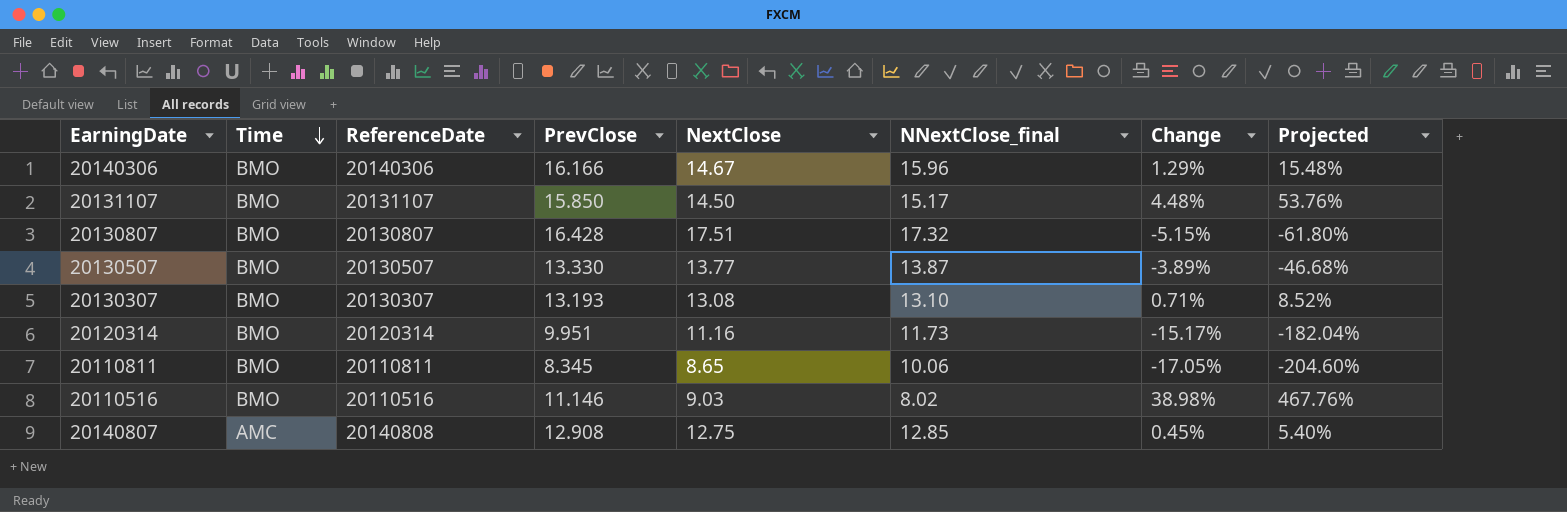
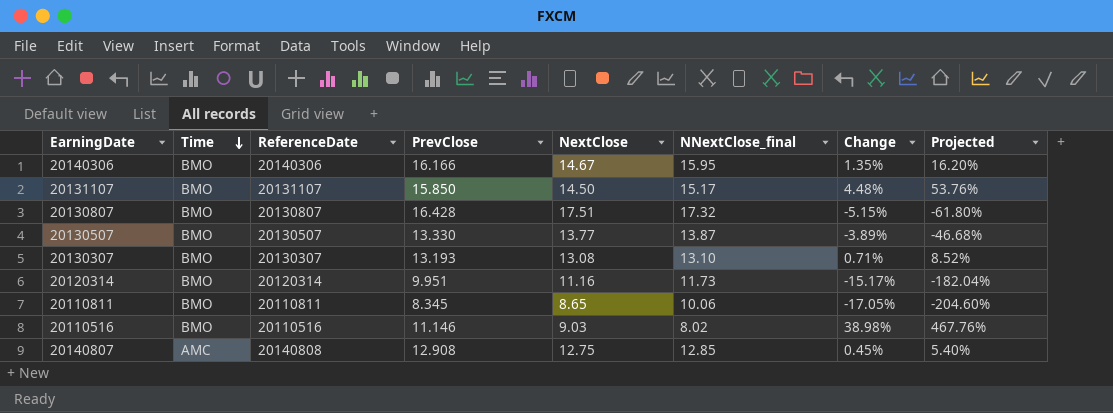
20140306 | NNextClose_final: 15.96 -> 15.95
20140306 | Change: 1.29% -> 1.35%
20140306 | Projected: 15.48% -> 16.20%

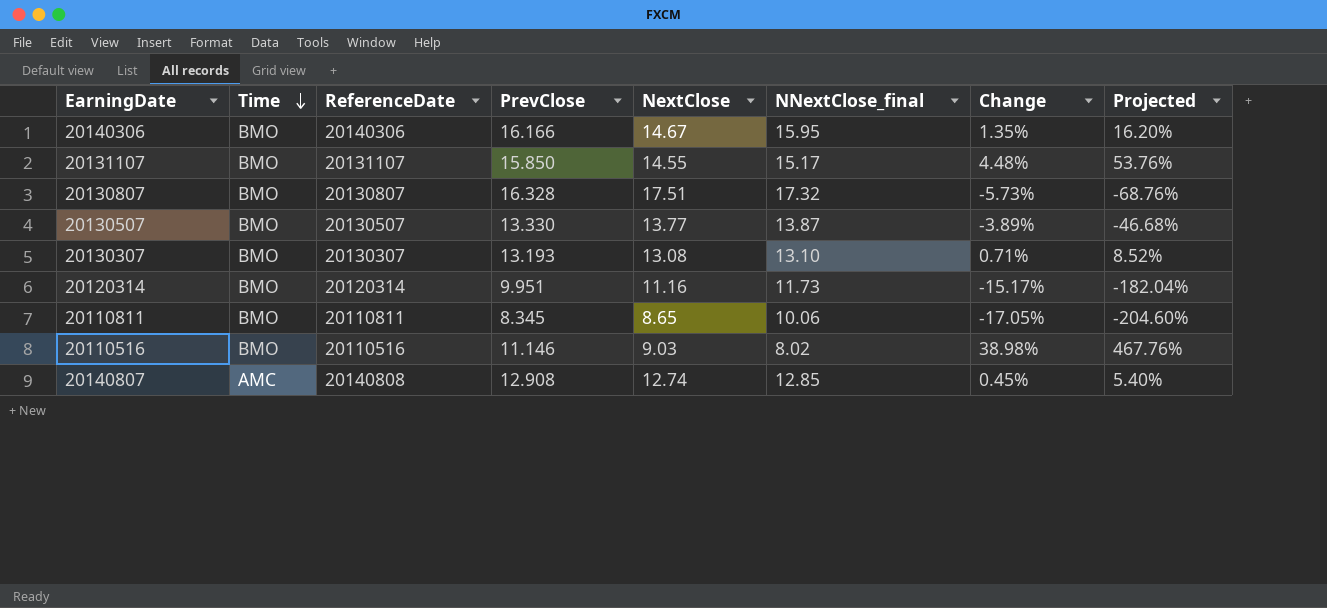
20131107 | NextClose: 14.50 -> 14.55
20130807 | PrevClose: 16.428 -> 16.328
20130807 | Change: -5.15% -> -5.73%
20130807 | Projected: -61.80% -> -68.76%
20140807 | NextClose: 12.75 -> 12.74

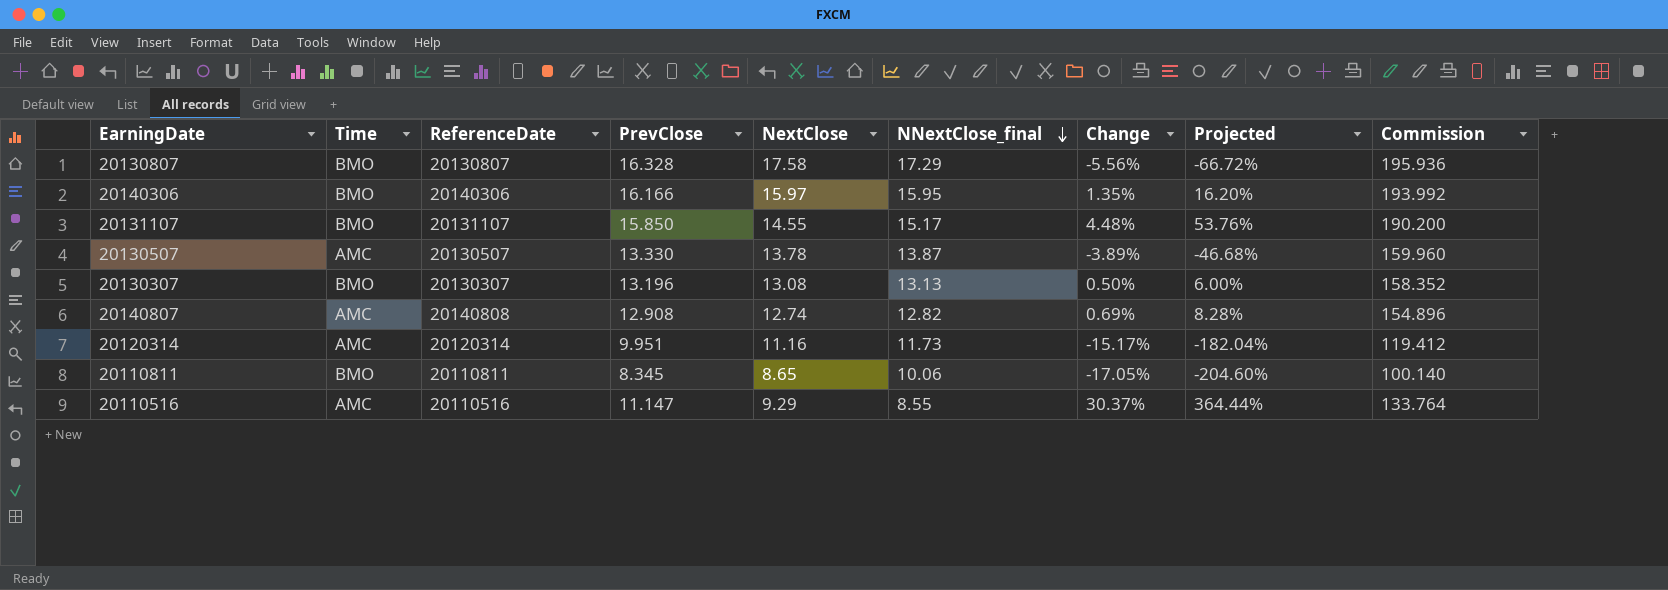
row order: Time descending -> NNextClose_final descending
column Commission | formula: none -> [PrevClose] * 12
20130807 | NextClose: 17.51 -> 17.58
20130807 | NNextClose_final: 17.32 -> 17.29
20130807 | Change: -5.73% -> -5.56%
20130807 | Projected: -68.76% -> -66.72%
20140306 | NextClose: 14.67 -> 15.97
20130507 | Time: BMO -> AMC
20130507 | NextClose: 13.77 -> 13.78
20130307 | PrevClose: 13.193 -> 13.196
20130307 | NNextClose_final: 13.10 -> 13.13
20130307 | Change: 0.71% -> 0.50%
20130307 | Projected: 8.52% -> 6.00%
20140807 | NNextClose_final: 12.85 -> 12.82
20140807 | Change: 0.45% -> 0.69%
20140807 | Projected: 5.40% -> 8.28%
20120314 | Time: BMO -> AMC
20110516 | Time: BMO -> AMC
20110516 | PrevClose: 11.146 -> 11.147
20110516 | NextClose: 9.03 -> 9.29
20110516 | NNextClose_final: 8.02 -> 8.55
20110516 | Change: 38.98% -> 30.37%
20110516 | Projected: 467.76% -> 364.44%

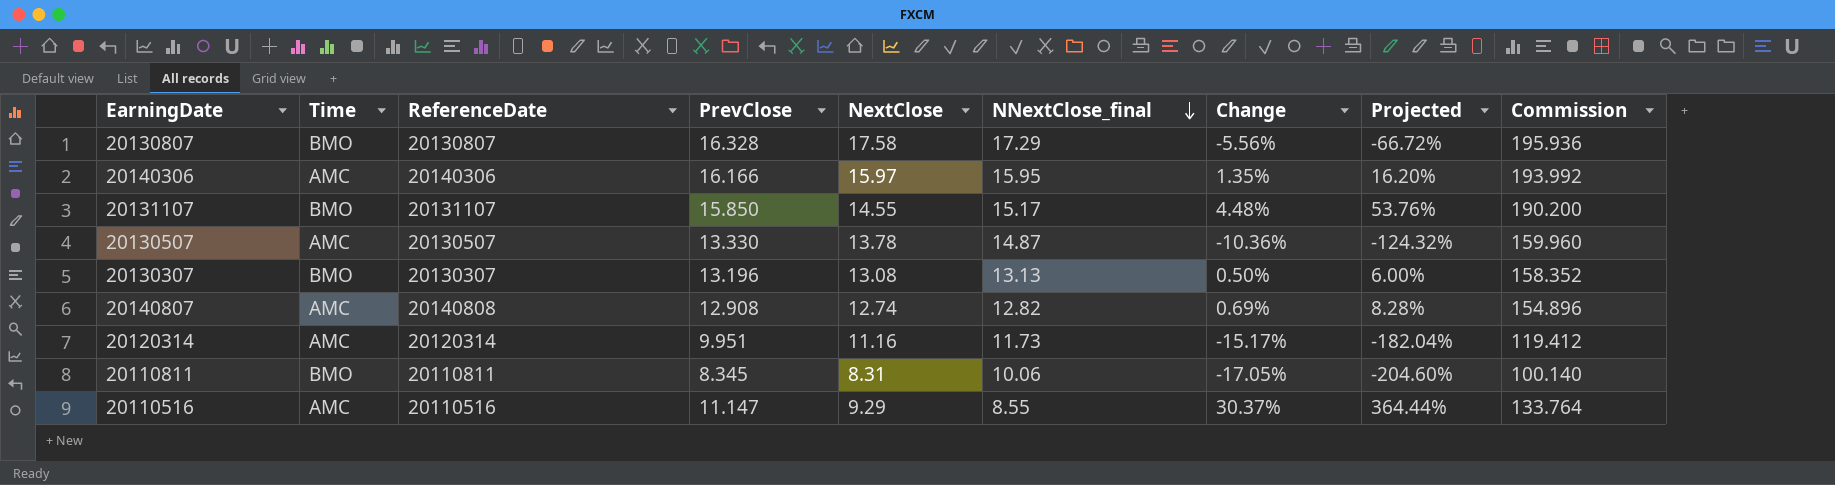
20140306 | Time: BMO -> AMC
20130507 | NNextClose_final: 13.87 -> 14.87
20130507 | Change: -3.89% -> -10.36%
20130507 | Projected: -46.68% -> -124.32%
20110811 | NextClose: 8.65 -> 8.31

